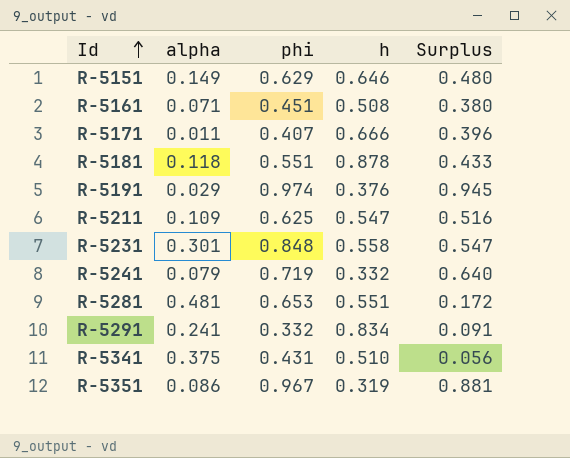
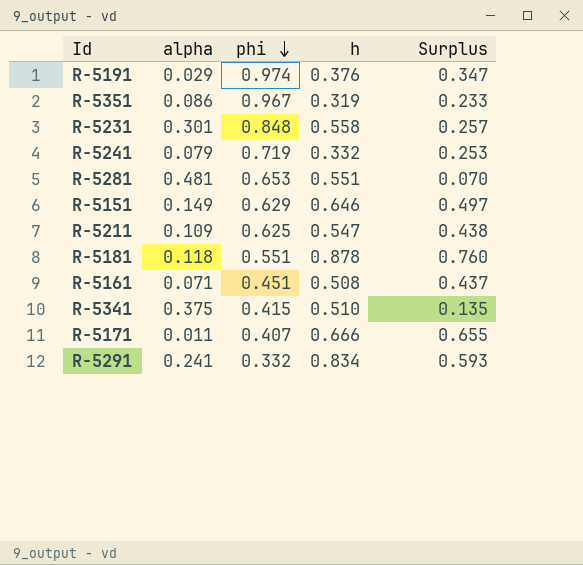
row order: Id ascending -> phi descending
column Surplus | formula: [phi] - [alpha] -> [h] - [alpha]
R-5341 | phi: 0.431 -> 0.415

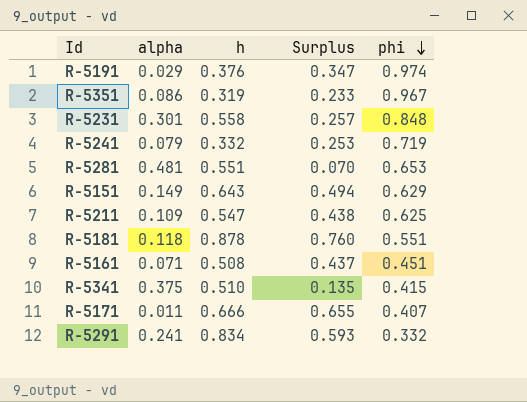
column phi | position: 3 -> 5
R-5151 | h: 0.646 -> 0.643
R-5151 | Surplus: 0.497 -> 0.494

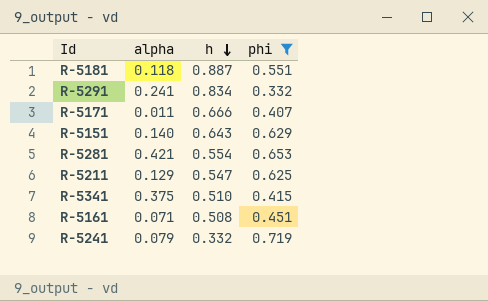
filter: none -> phi <= 0.719
row order: phi descending -> h descending
column Surplus | formula: [h] - [alpha] -> none
R-5181 | h: 0.878 -> 0.887
R-5151 | alpha: 0.149 -> 0.140
R-5281 | alpha: 0.481 -> 0.421
R-5281 | h: 0.551 -> 0.554
R-5211 | alpha: 0.109 -> 0.129

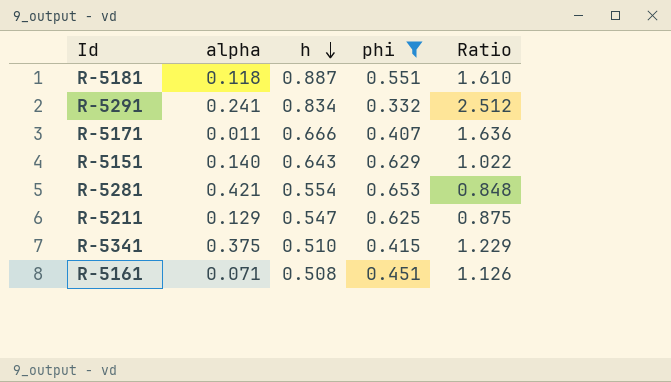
column Ratio | formula: none -> [h] / [phi]
row R-5241: 0.079 | 0.332 | 0.719 -> none

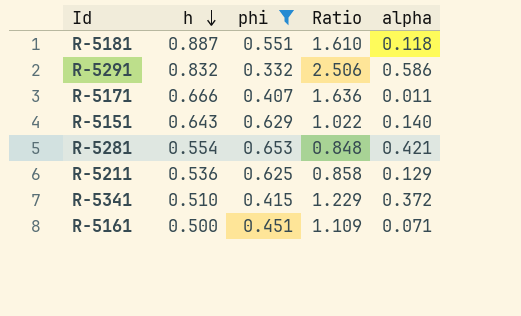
column alpha | position: 2 -> 5
R-5291 | h: 0.834 -> 0.832
R-5291 | Ratio: 2.512 -> 2.506
R-5291 | alpha: 0.241 -> 0.586
R-5211 | h: 0.547 -> 0.536
R-5211 | Ratio: 0.875 -> 0.858
R-5341 | alpha: 0.375 -> 0.372
R-5161 | h: 0.508 -> 0.500
R-5161 | Ratio: 1.126 -> 1.109

